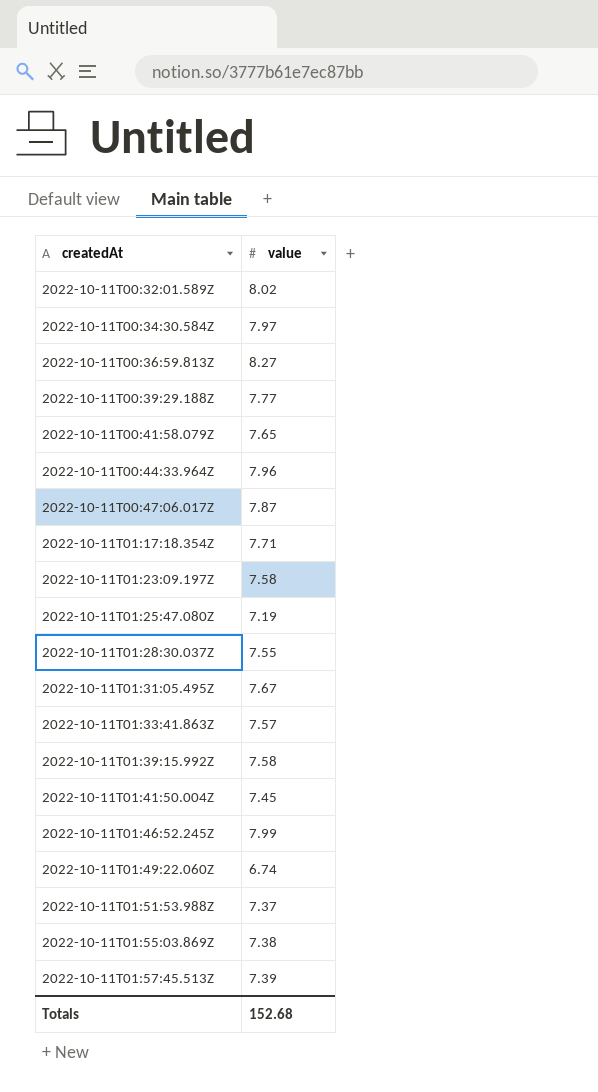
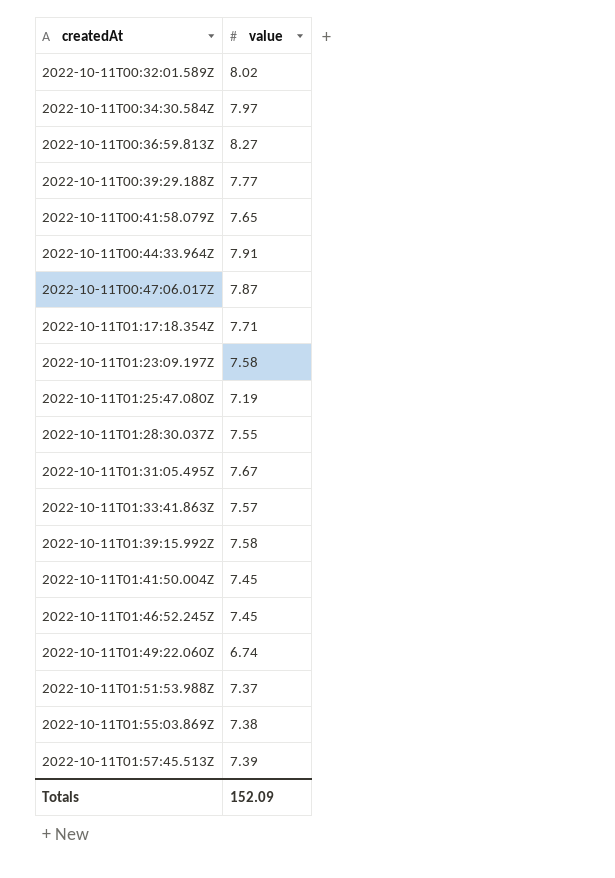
2022-10-11T00:44:33.964Z | value: 7.96 -> 7.91
2022-10-11T01:46:52.245Z | value: 7.99 -> 7.45
Totals | value: 152.68 -> 152.09

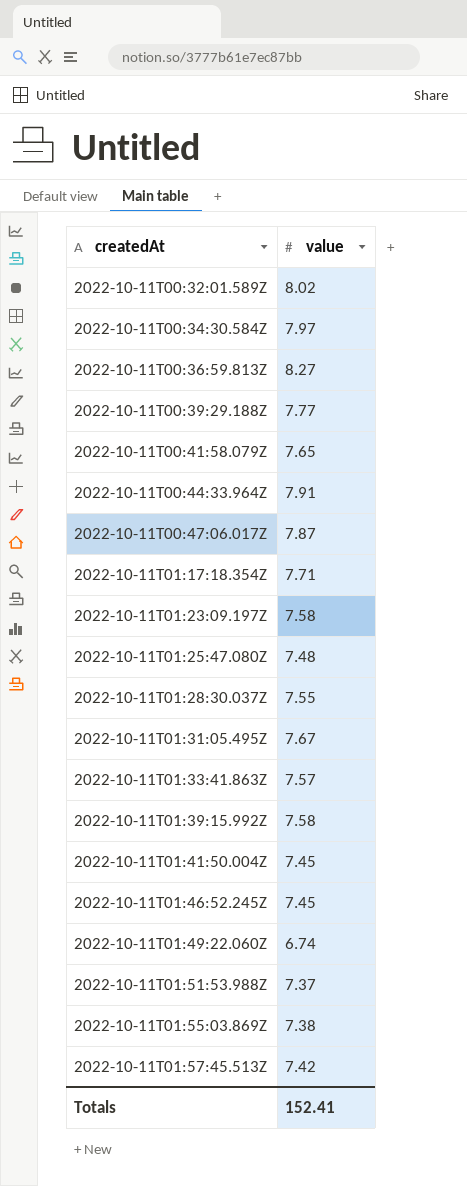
2022-10-11T01:25:47.080Z | value: 7.19 -> 7.48
2022-10-11T01:57:45.513Z | value: 7.39 -> 7.42
Totals | value: 152.09 -> 152.41

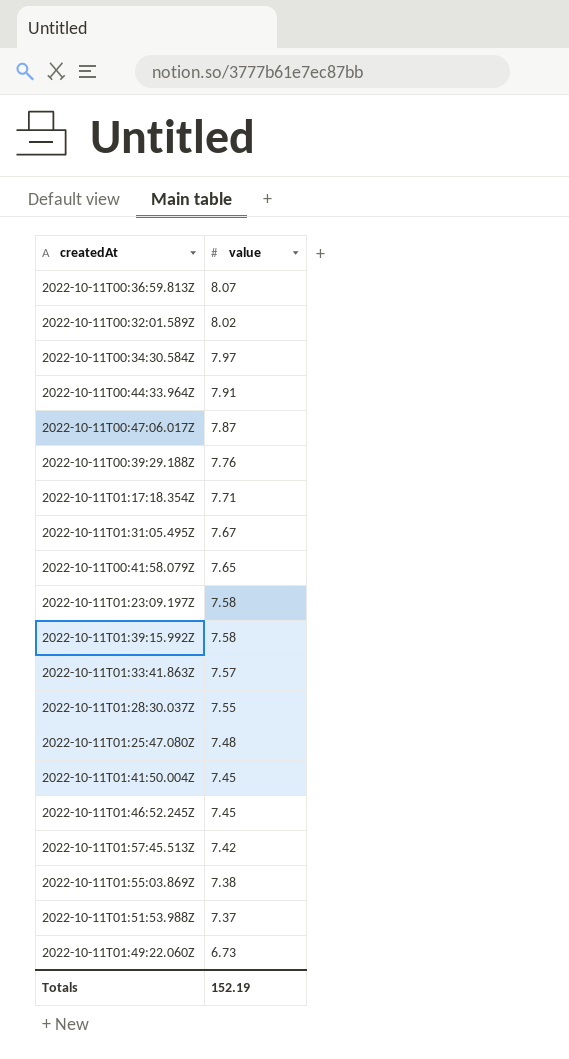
row order: createdAt ascending -> value descending
2022-10-11T00:36:59.813Z | value: 8.27 -> 8.07
2022-10-11T00:39:29.188Z | value: 7.77 -> 7.76
2022-10-11T01:49:22.060Z | value: 6.74 -> 6.73
Totals | value: 152.41 -> 152.19

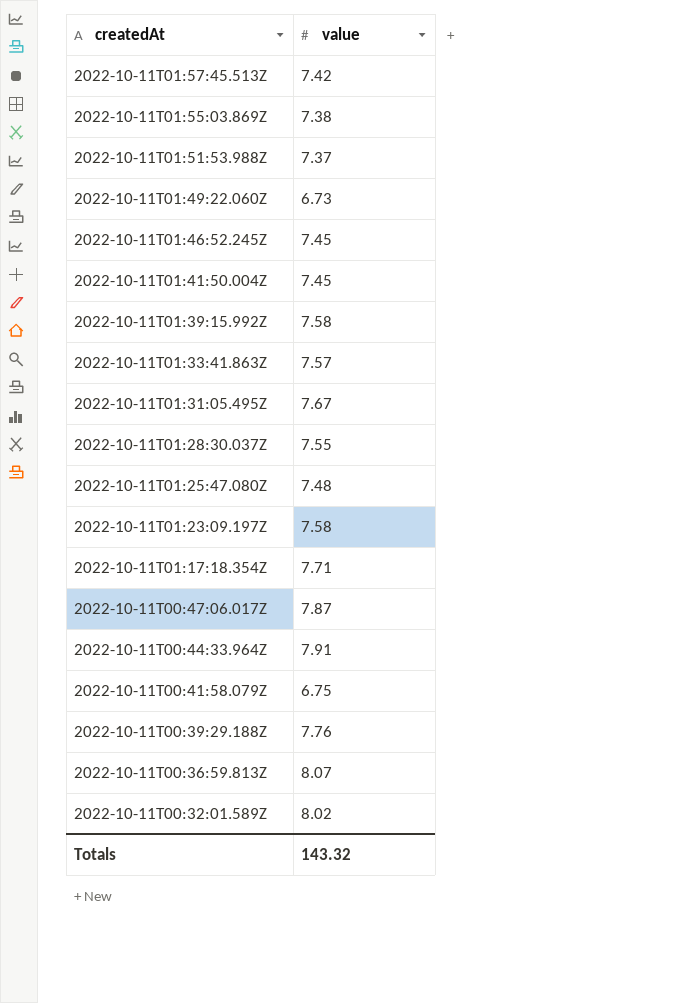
row order: value descending -> createdAt descending
row 2022-10-11T00:34:30.584Z: 7.97 -> none
2022-10-11T00:41:58.079Z | value: 7.65 -> 6.75
Totals | value: 152.19 -> 143.32

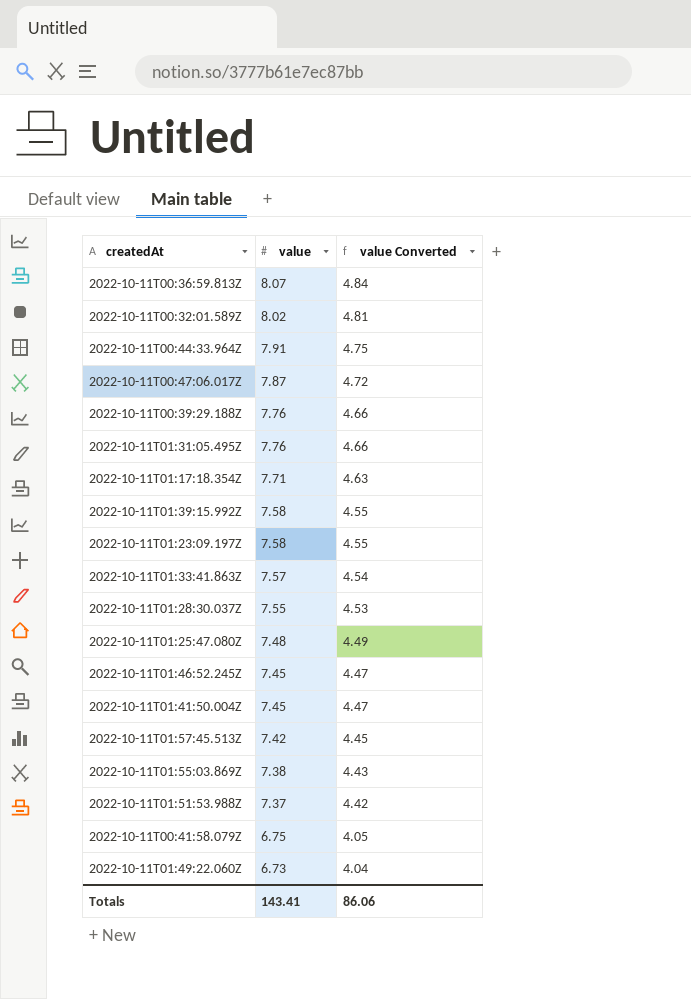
row order: createdAt descending -> value descending
column value Converted | formula: none -> [value] * 0.6
2022-10-11T01:31:05.495Z | value: 7.67 -> 7.76
Totals | value: 143.32 -> 143.41

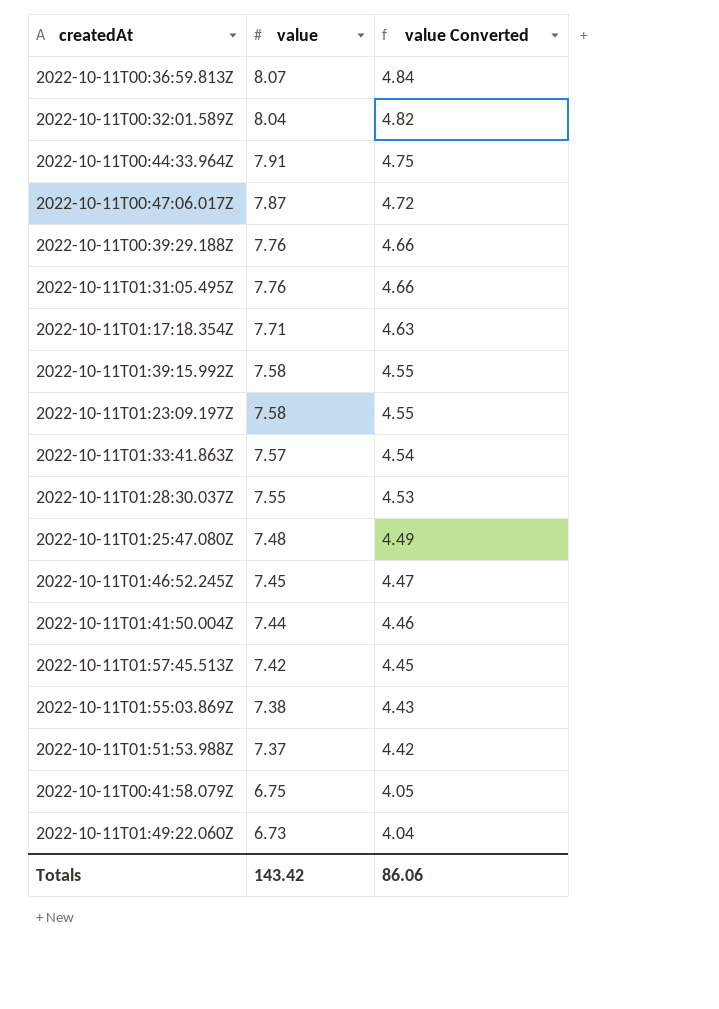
2022-10-11T00:32:01.589Z | value: 8.02 -> 8.04
2022-10-11T00:32:01.589Z | value Converted: 4.81 -> 4.82
2022-10-11T01:41:50.004Z | value: 7.45 -> 7.44
2022-10-11T01:41:50.004Z | value Converted: 4.47 -> 4.46
Totals | value: 143.41 -> 143.42

